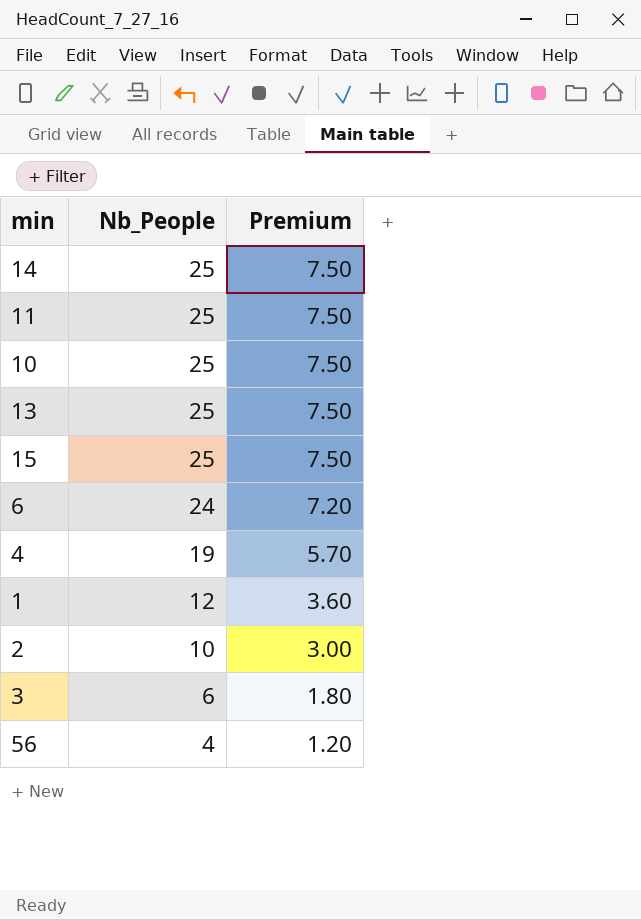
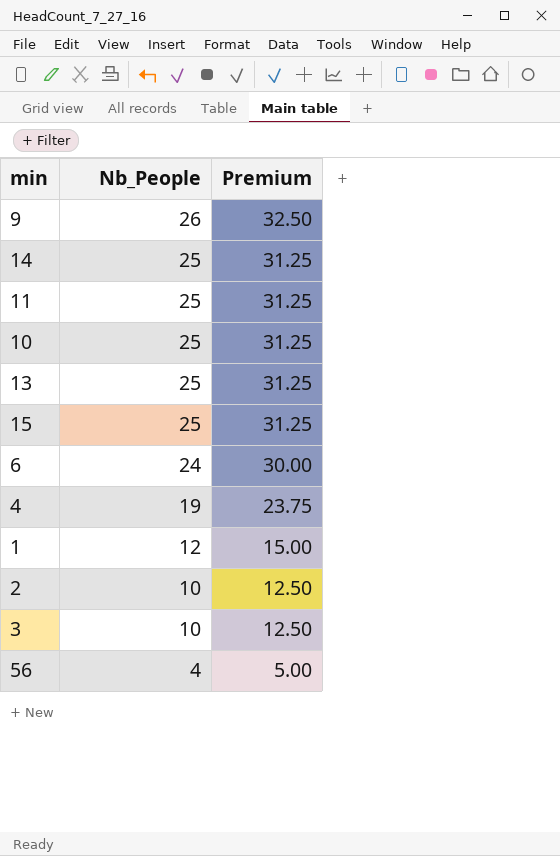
column Premium | formula: [Nb_People] * 0.3 -> [Nb_People] * 1.25
row 9: none -> 26 | 32.50
3 | Nb_People: 6 -> 10

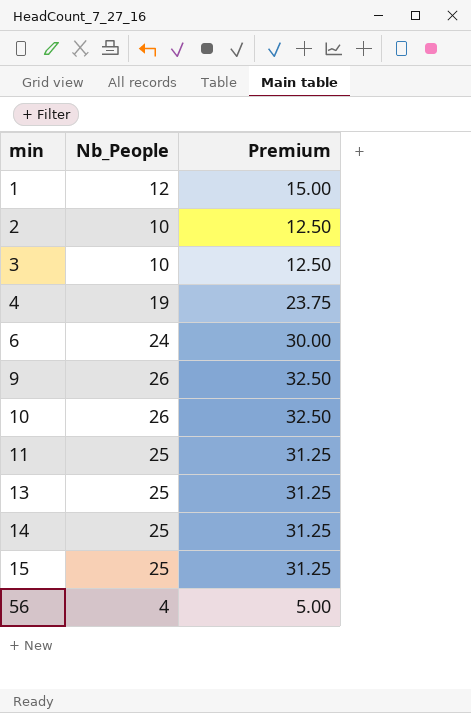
row order: Nb_People descending -> min ascending
10 | Nb_People: 25 -> 26
10 | Premium: 31.25 -> 32.50

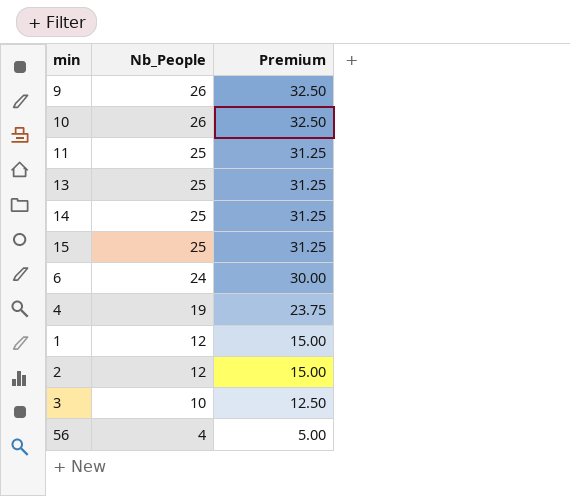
row order: min ascending -> Nb_People descending
2 | Nb_People: 10 -> 12
2 | Premium: 12.50 -> 15.00

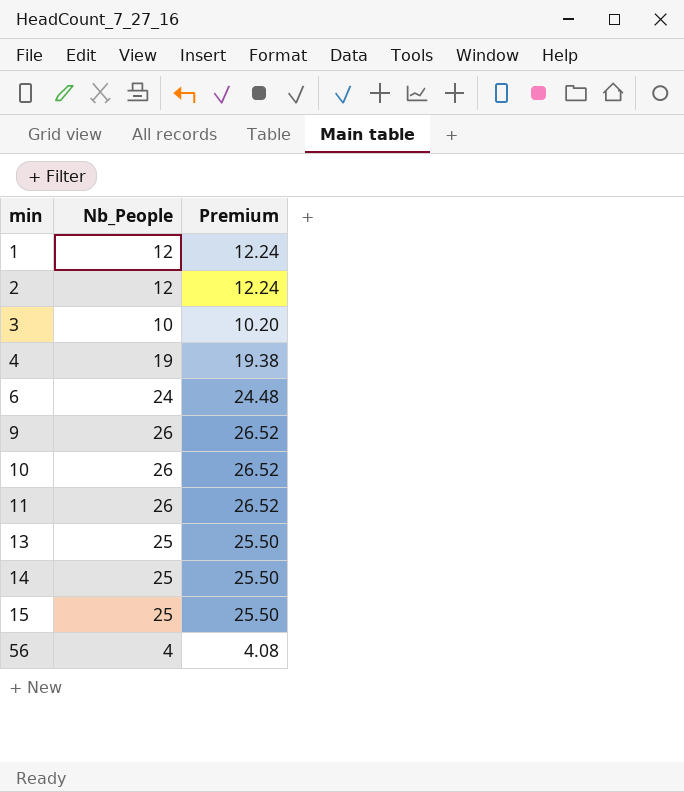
row order: Nb_People descending -> min ascending
column Premium | formula: [Nb_People] * 1.25 -> [Nb_People] * 1.02
11 | Nb_People: 25 -> 26

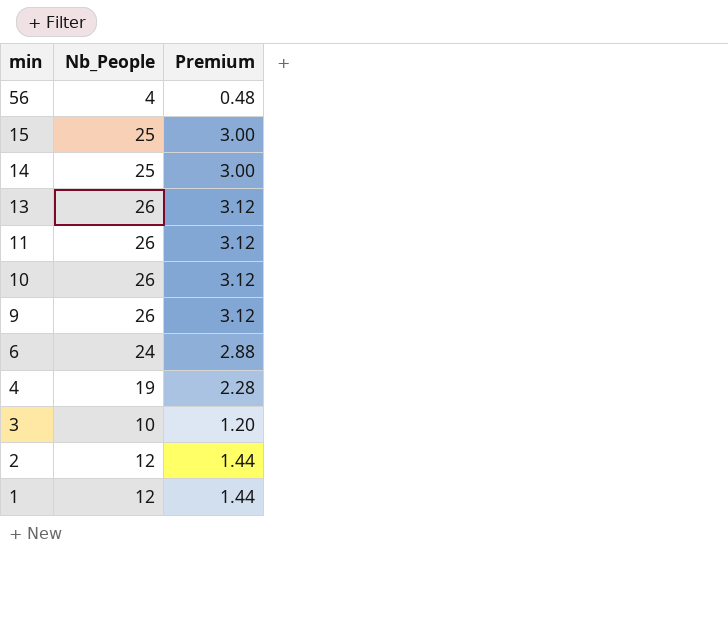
row order: min ascending -> min descending
column Premium | formula: [Nb_People] * 1.02 -> [Nb_People] * 0.12
13 | Nb_People: 25 -> 26

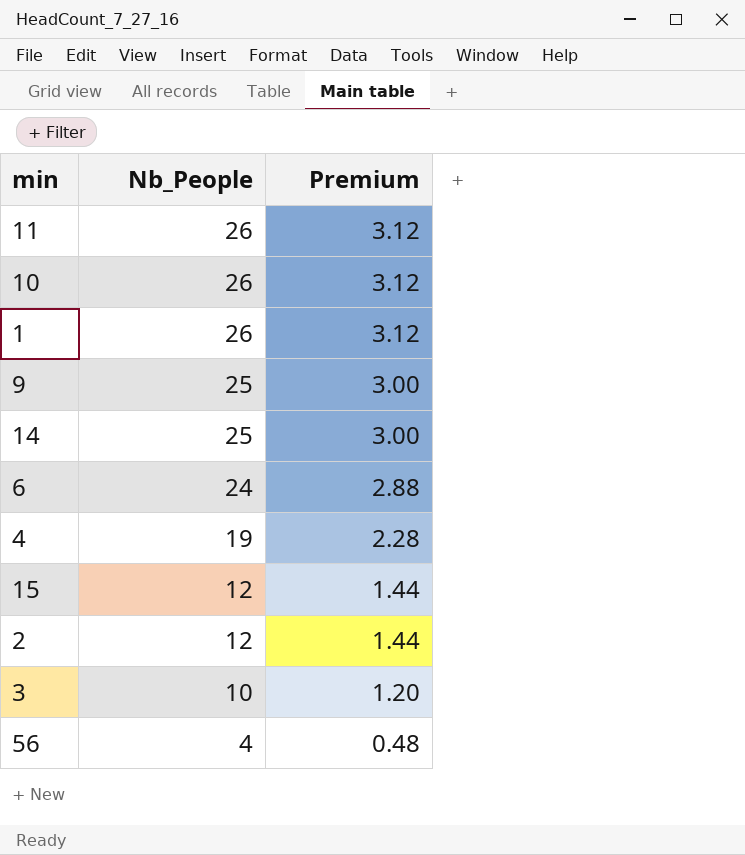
row order: min descending -> Nb_People descending
row 13: 26 | 3.12 -> none
1 | Nb_People: 12 -> 26
1 | Premium: 1.44 -> 3.12
9 | Nb_People: 26 -> 25
9 | Premium: 3.12 -> 3.00
15 | Nb_People: 25 -> 12
15 | Premium: 3.00 -> 1.44

